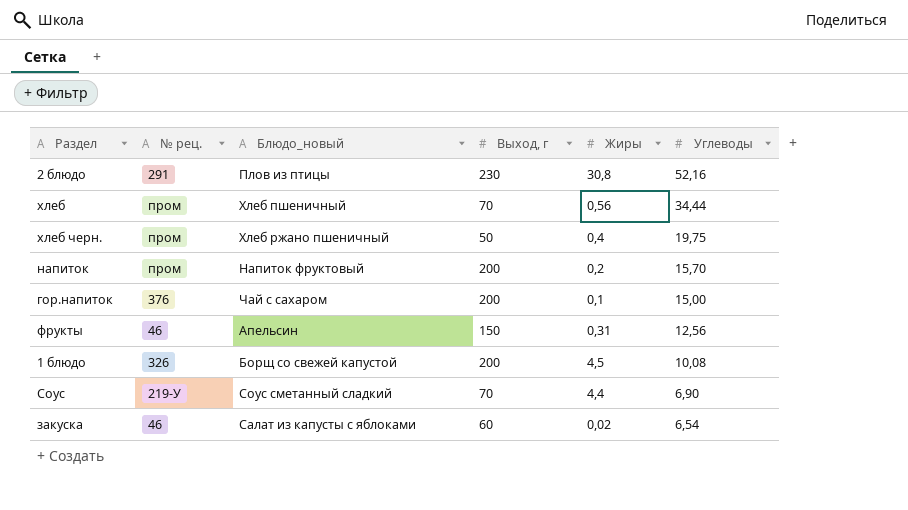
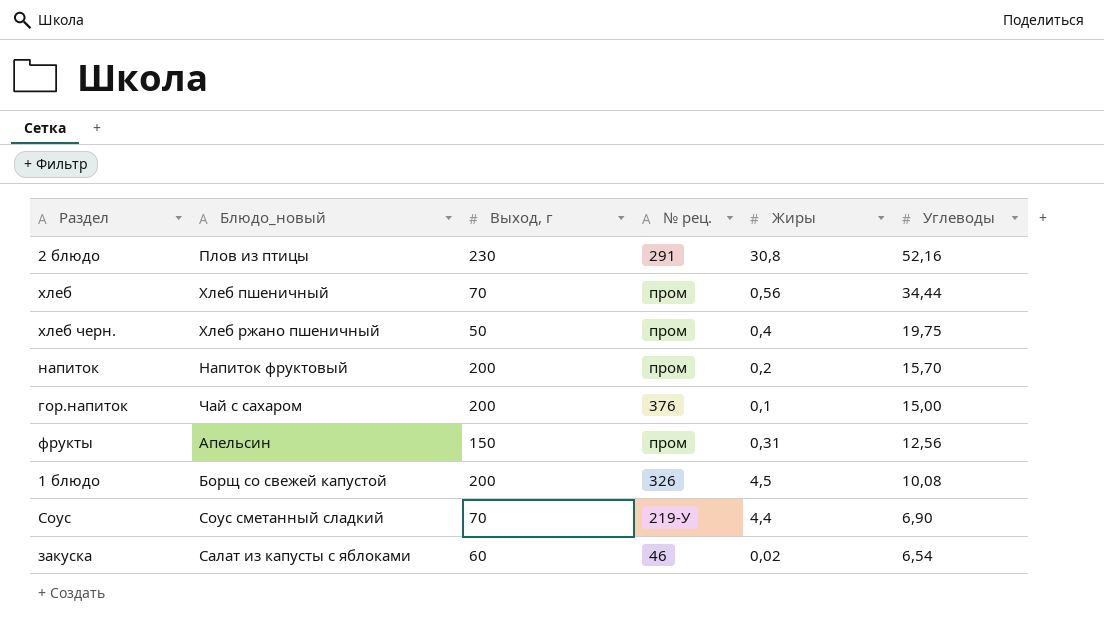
column № рец. | position: 2 -> 4
фрукты | № рец.: 46 -> пром

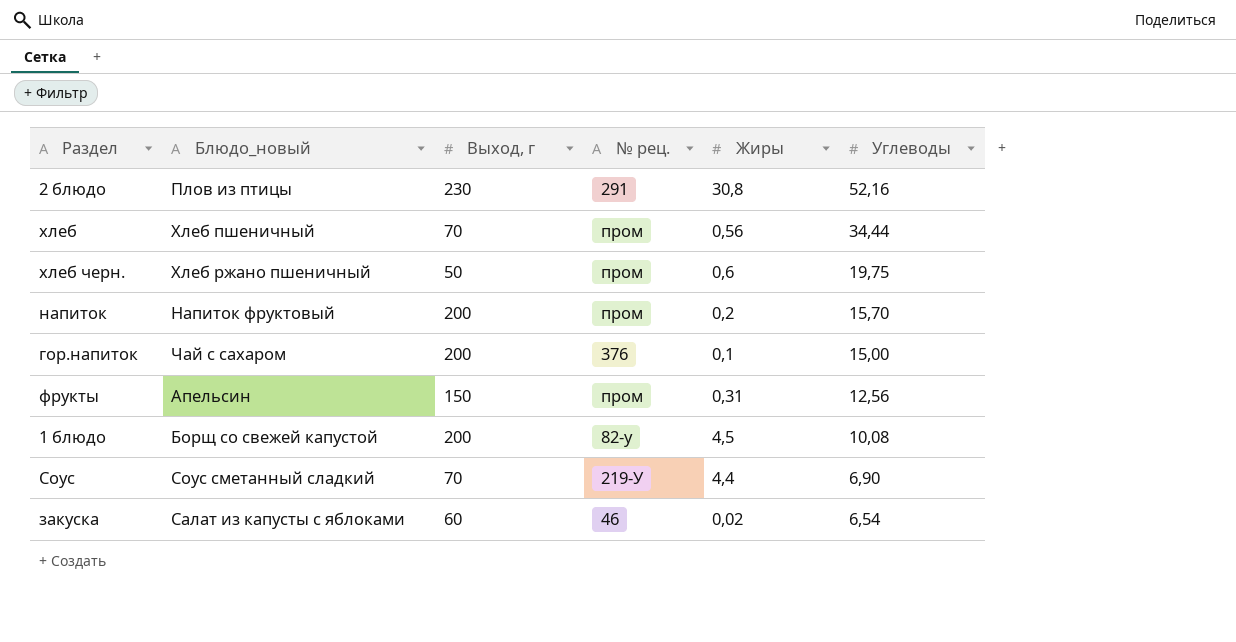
хлеб черн. | Жиры: 0,4 -> 0,6
1 блюдо | № рец.: 326 -> 82-у

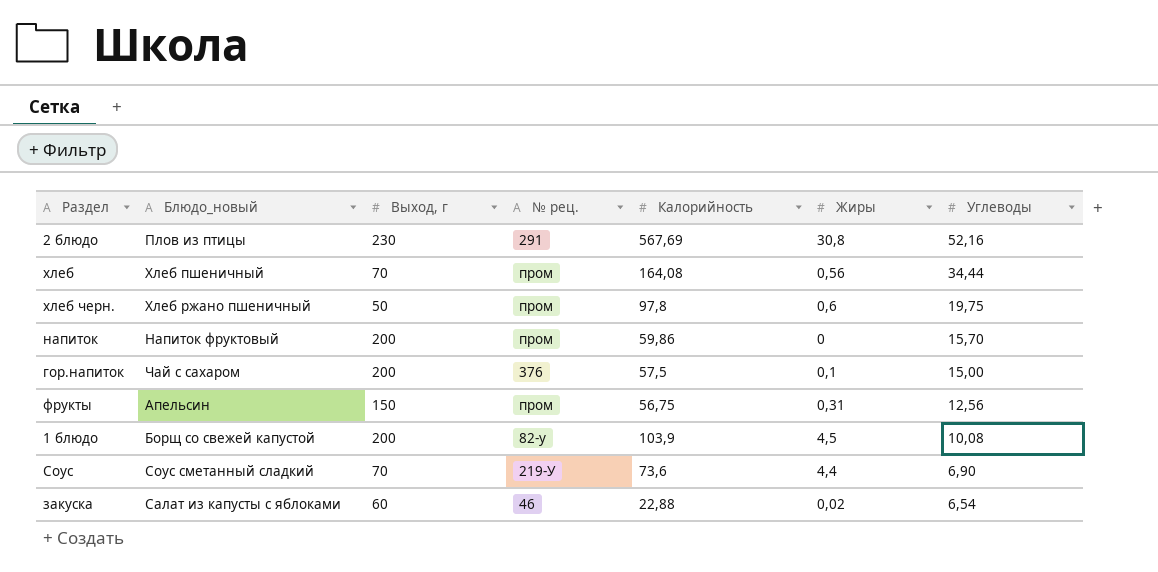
column Калорийность | position: none -> 5
напиток | Жиры: 0,2 -> 0

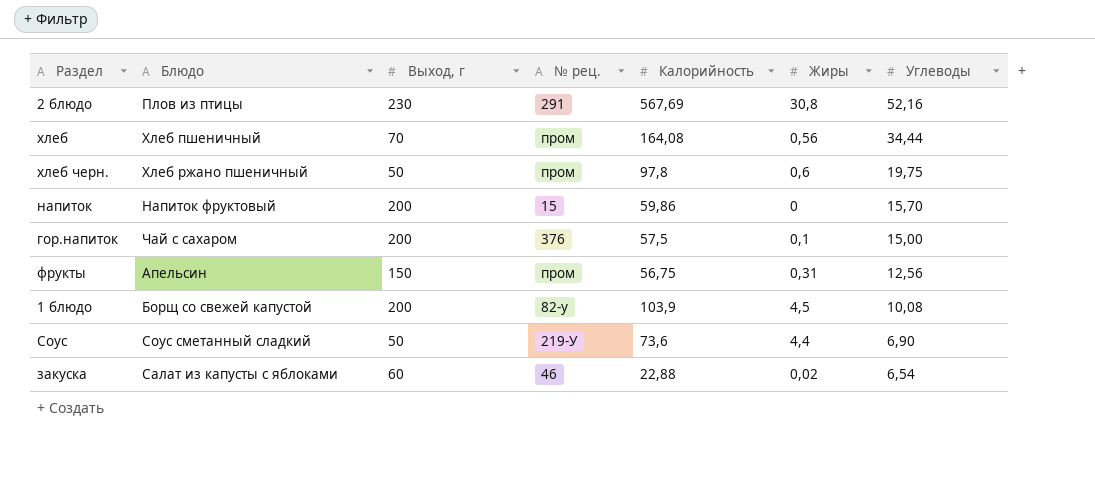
column name: Блюдо_новый -> Блюдо
напиток | № рец.: пром -> 15
Соус | Выход, г: 70 -> 50

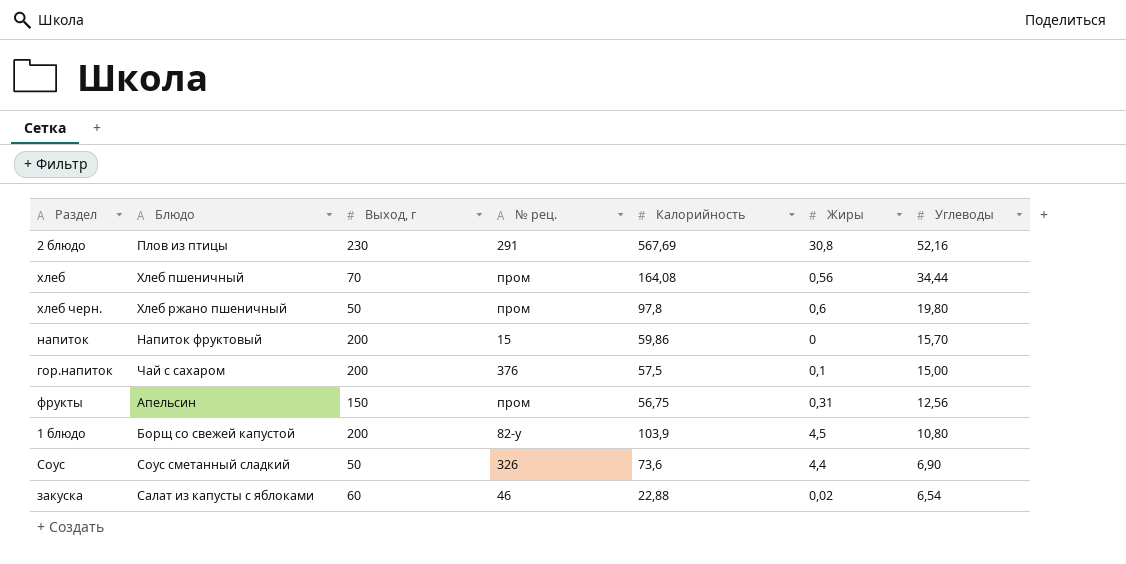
хлеб черн. | Углеводы: 19,75 -> 19,80
1 блюдо | Углеводы: 10,08 -> 10,80
Соус | № рец.: 219-У -> 326

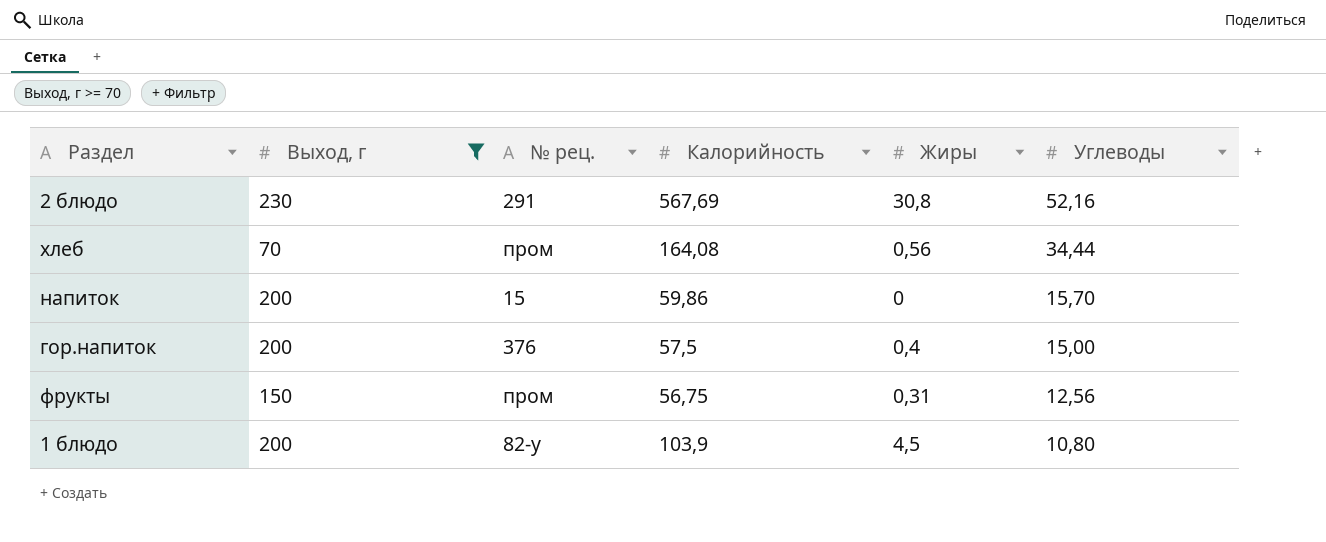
filter: none -> Выход, г >= 70
column Блюдо | position: 2 -> none
гор.напиток | Жиры: 0,1 -> 0,4

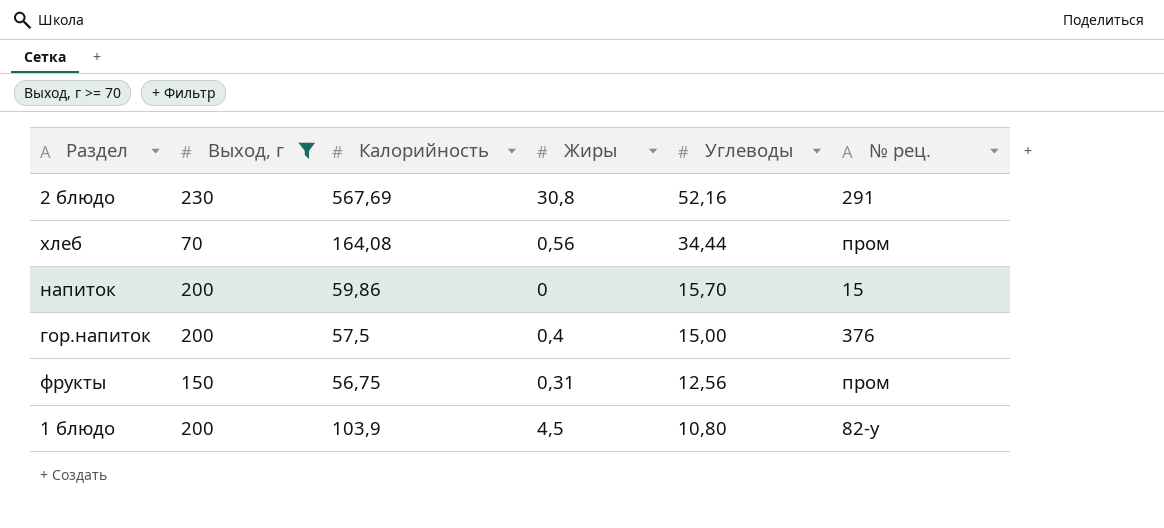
column № рец. | position: 3 -> 6

